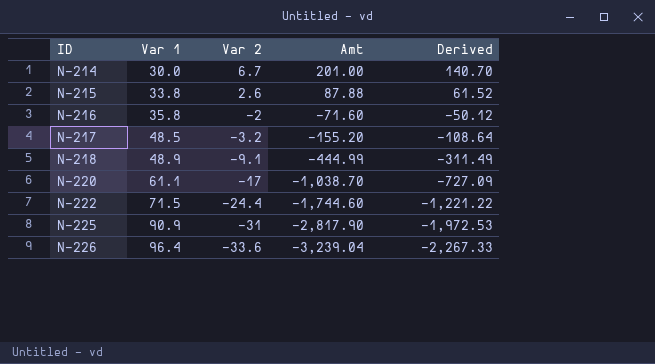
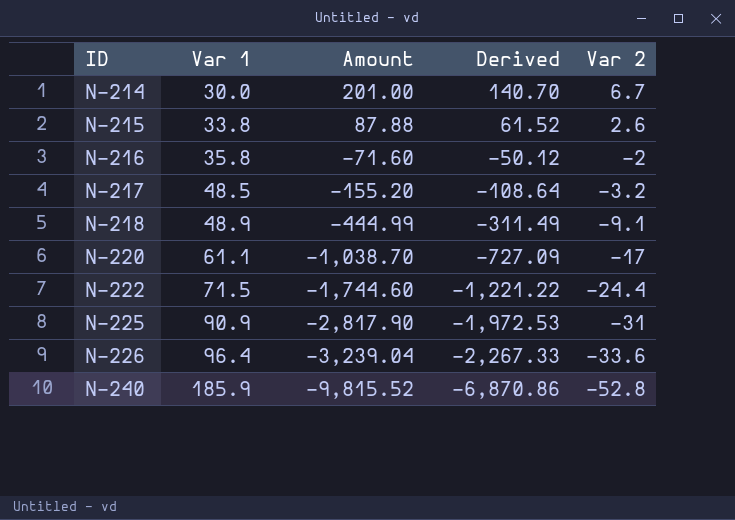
column name: Amt -> Amount
column Var 2 | position: 3 -> 5
row N-240: none -> 185.9 | -9,815.52 | -6,870.86 | -52.8

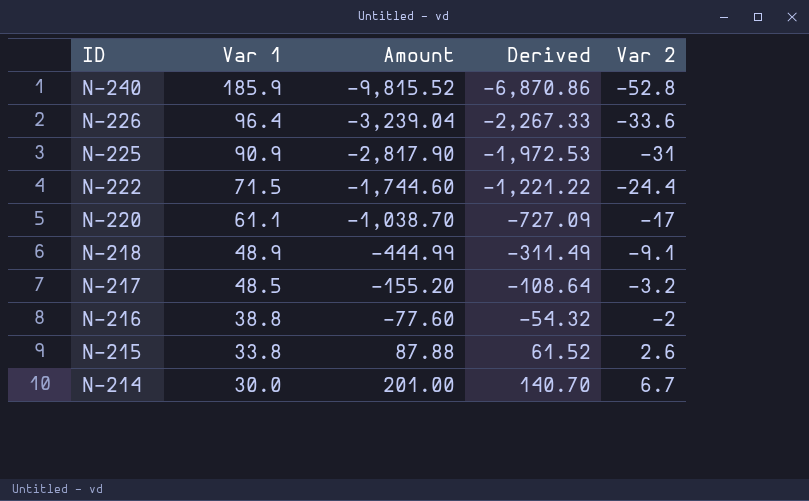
row order: ID ascending -> ID descending
N-216 | Var 1: 35.8 -> 38.8
N-216 | Amount: -71.60 -> -77.60
N-216 | Derived: -50.12 -> -54.32

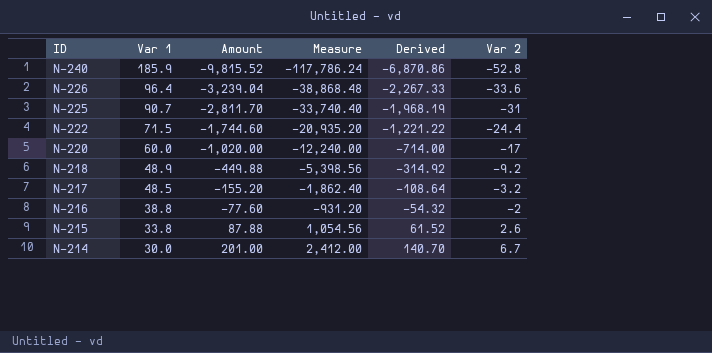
column Measure | formula: none -> [Amount] * 12
N-225 | Var 1: 90.9 -> 90.7
N-225 | Amount: -2,817.90 -> -2,811.70
N-225 | Derived: -1,972.53 -> -1,968.19
N-220 | Var 1: 61.1 -> 60.0
N-220 | Amount: -1,038.70 -> -1,020.00
N-220 | Derived: -727.09 -> -714.00
N-218 | Amount: -444.99 -> -449.88
N-218 | Derived: -311.49 -> -314.92
N-218 | Var 2: -9.1 -> -9.2

